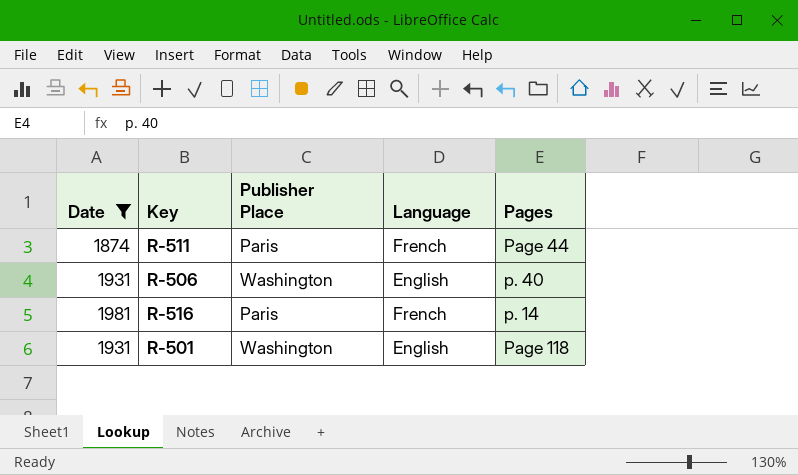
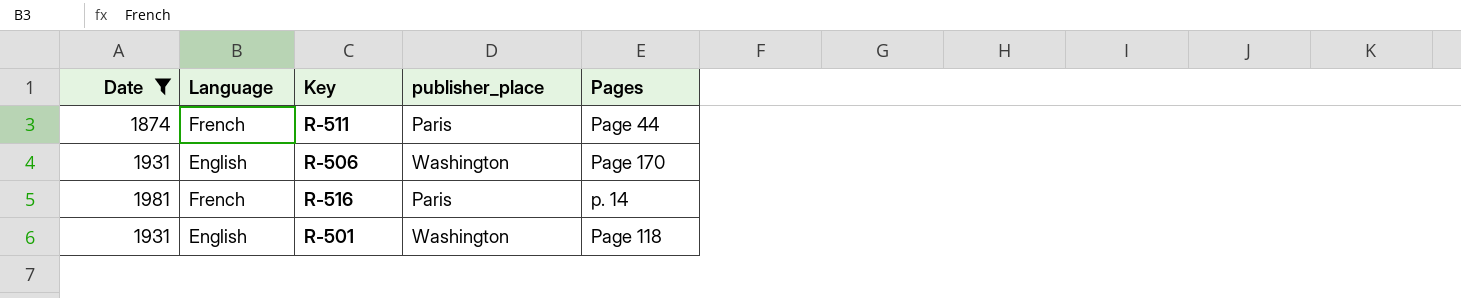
column Language | position: 4 -> 2
column name: Publisher Place -> publisher_place
R-506 | Pages: p. 40 -> Page 170

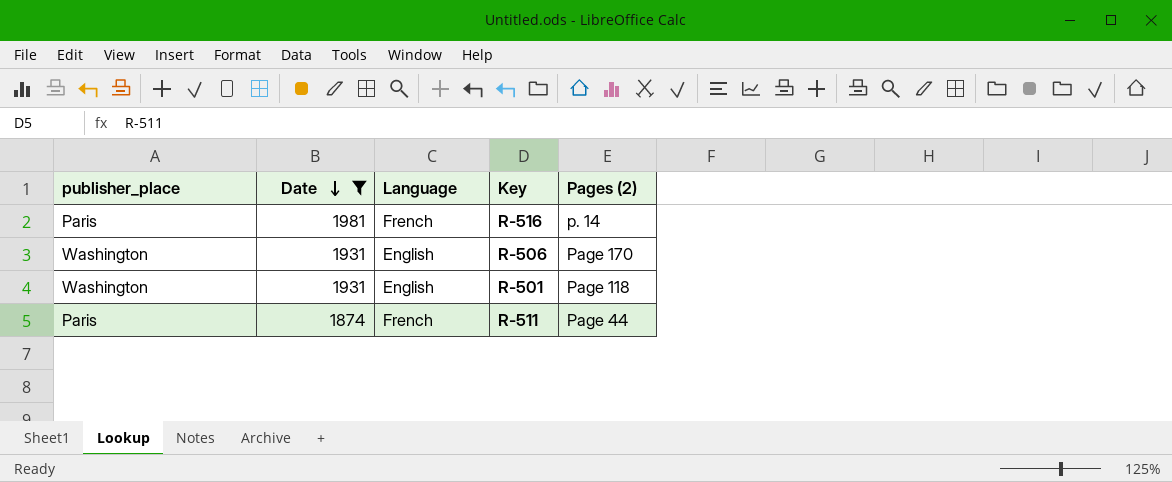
row order: none -> Date descending
column publisher_place | position: 4 -> 1
column name: Pages -> Pages (2)

